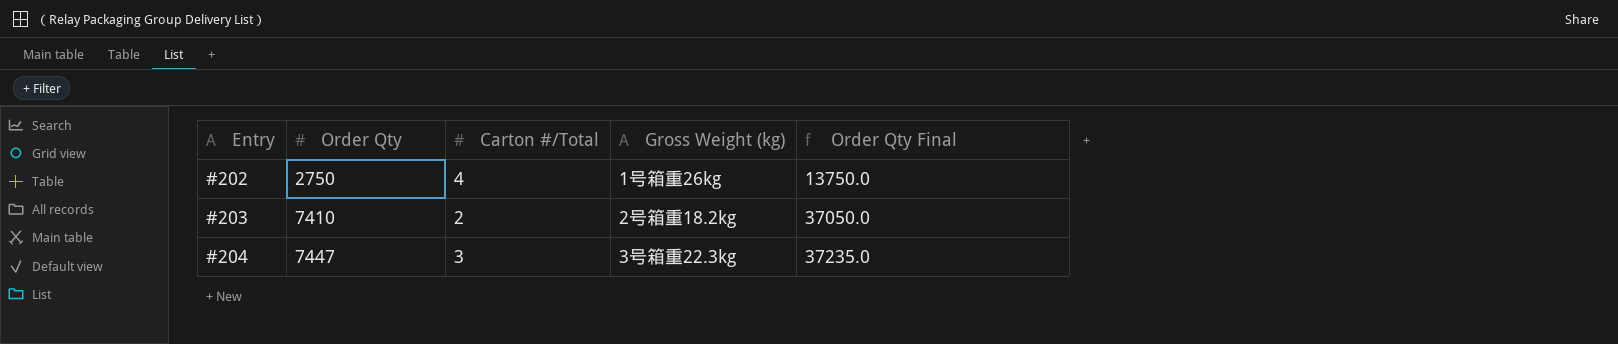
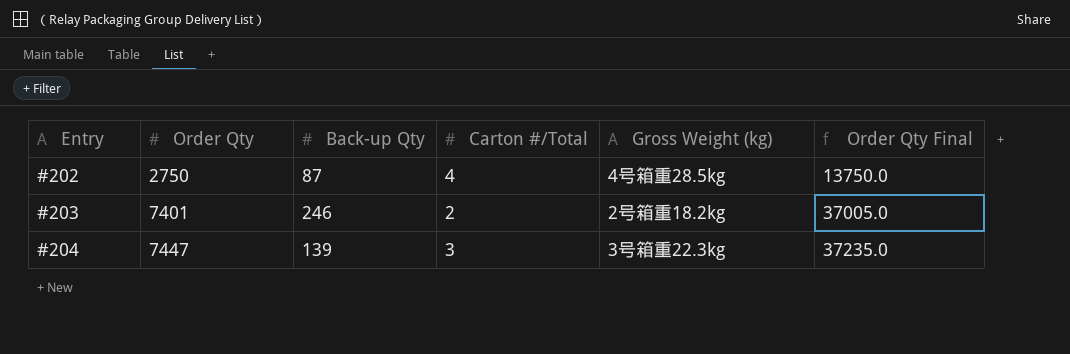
column Back-up Qty | position: none -> 3
#202 | Gross Weight (kg): 1号箱重26kg -> 4号箱重28.5kg
#203 | Order Qty: 7410 -> 7401
#203 | Order Qty Final: 37050.0 -> 37005.0

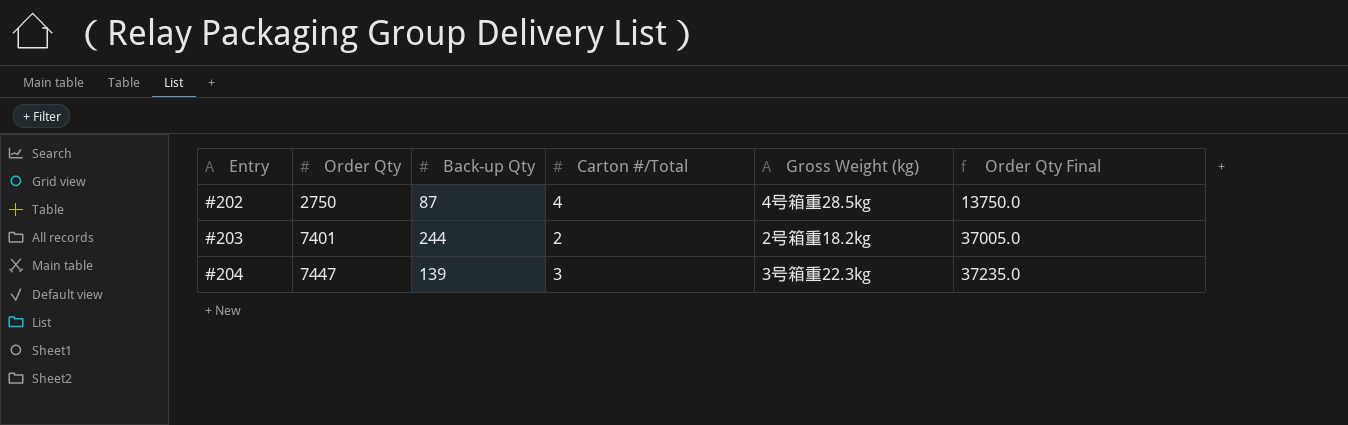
#203 | Back-up Qty: 246 -> 244

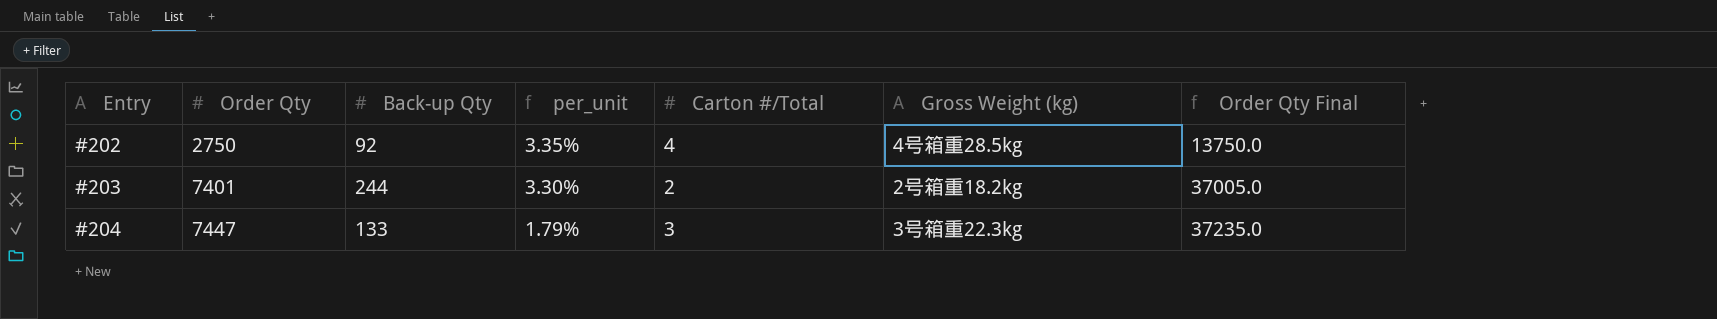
column per_unit | formula: none -> [Back-up Qty] / [Order Qty]
#202 | Back-up Qty: 87 -> 92
#204 | Back-up Qty: 139 -> 133

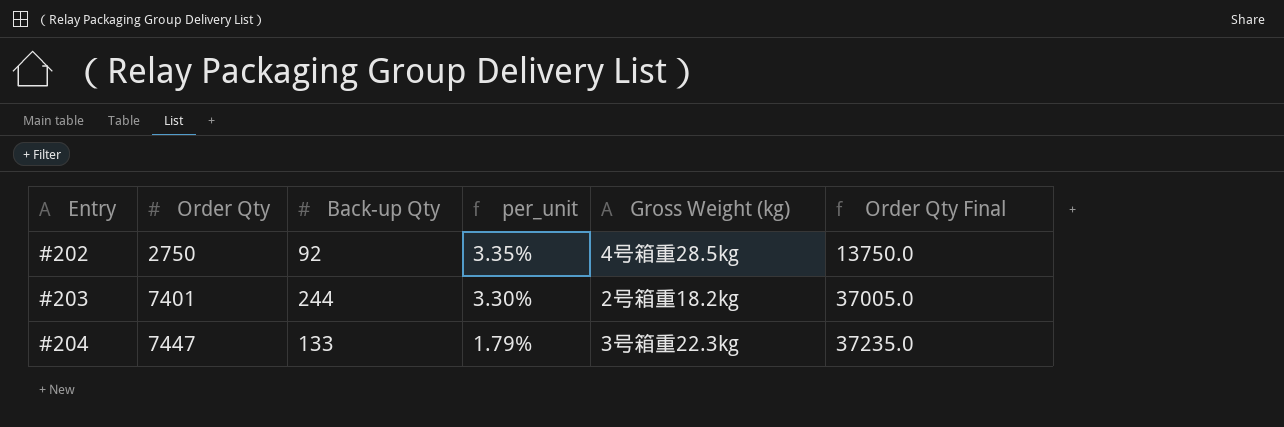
column Carton #/Total | position: 5 -> none

